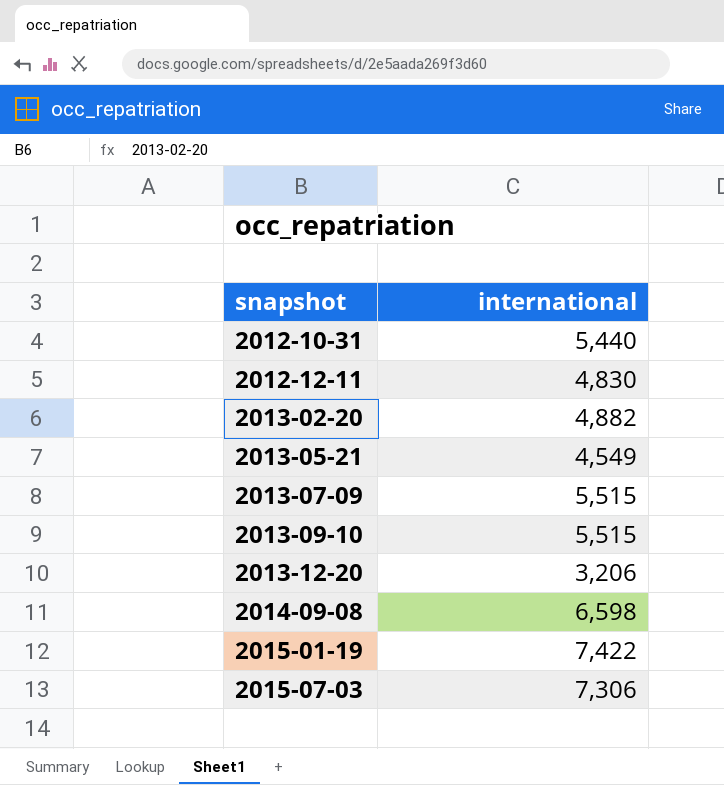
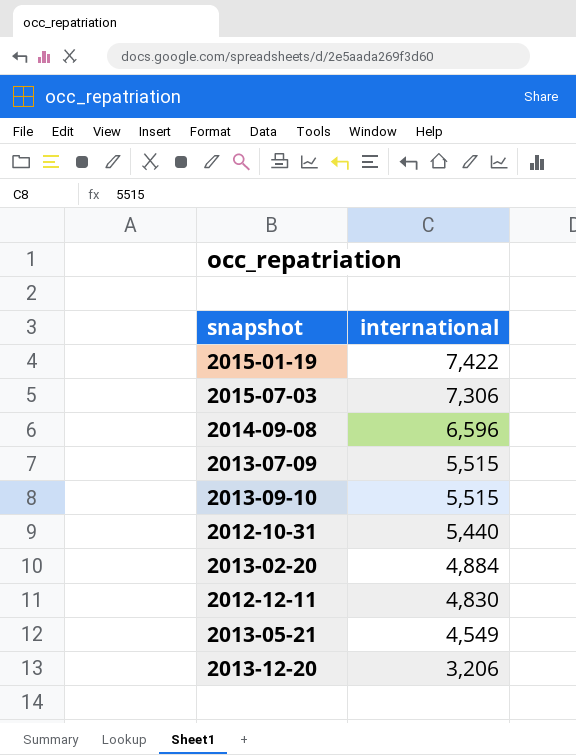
row order: snapshot ascending -> international descending
2014-09-08 | international: 6,598 -> 6,596
2013-02-20 | international: 4,882 -> 4,884

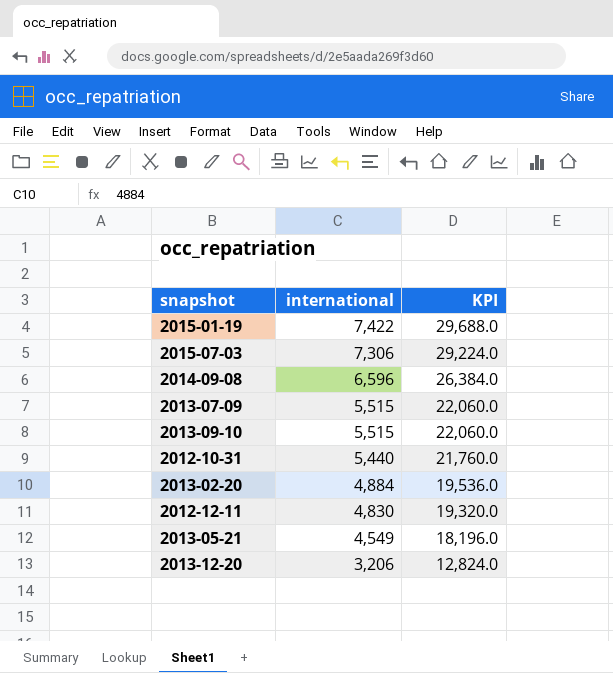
column KPI | formula: none -> [international] * 4

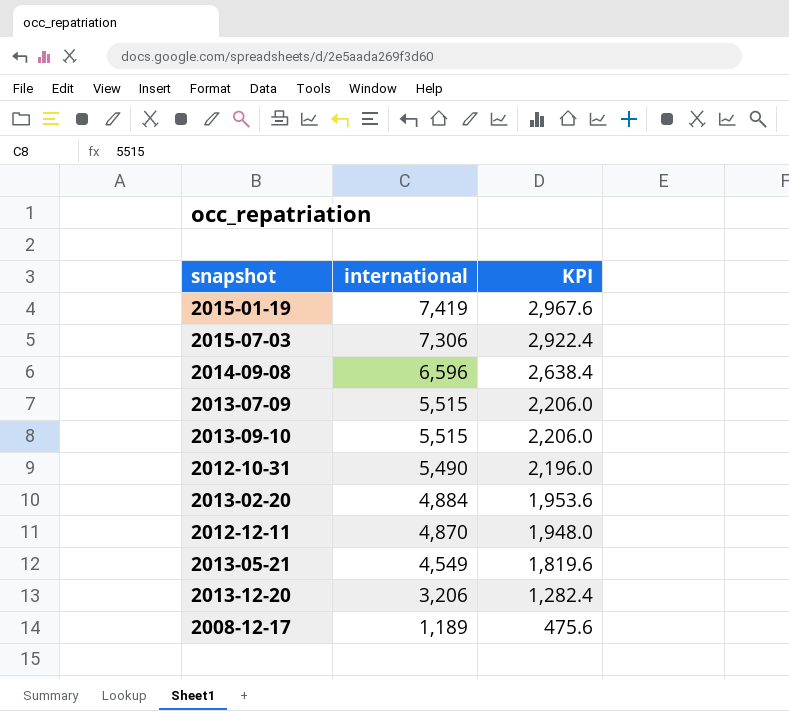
column KPI | formula: [international] * 4 -> [international] * 0.4
2015-01-19 | international: 7,422 -> 7,419
2012-10-31 | international: 5,440 -> 5,490
2012-12-11 | international: 4,830 -> 4,870
row 2008-12-17: none -> 1,189 | 475.6

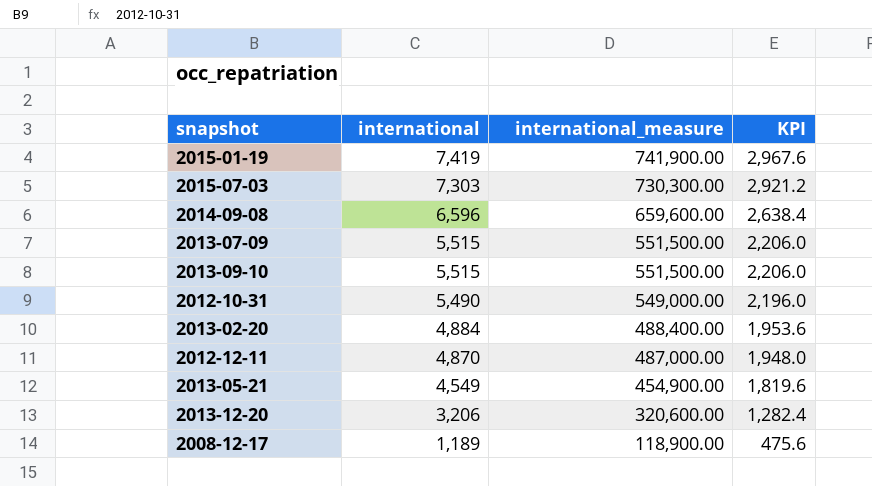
column international_measure | formula: none -> [international] * 100
2015-07-03 | international: 7,306 -> 7,303
2015-07-03 | KPI: 2,922.4 -> 2,921.2

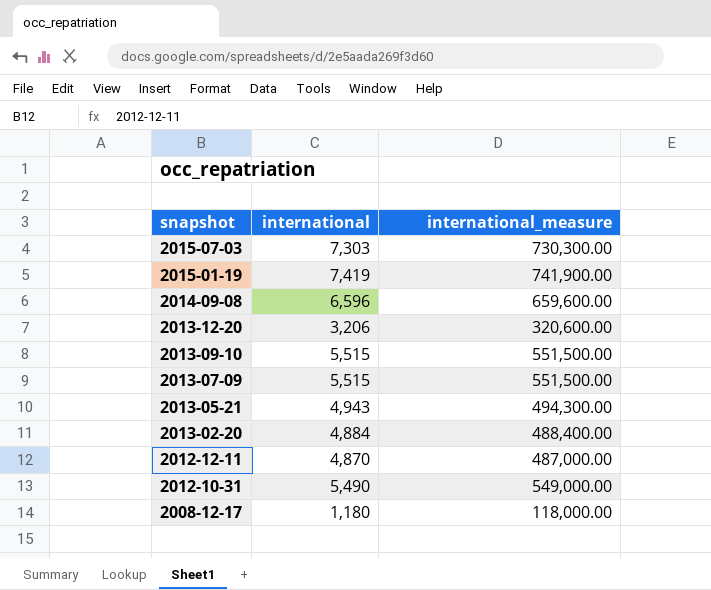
row order: international descending -> snapshot descending
column KPI | formula: [international] * 0.4 -> none
2013-05-21 | international: 4,549 -> 4,943
2013-05-21 | international_measure: 454,900.00 -> 494,300.00
2008-12-17 | international: 1,189 -> 1,180
2008-12-17 | international_measure: 118,900.00 -> 118,000.00

